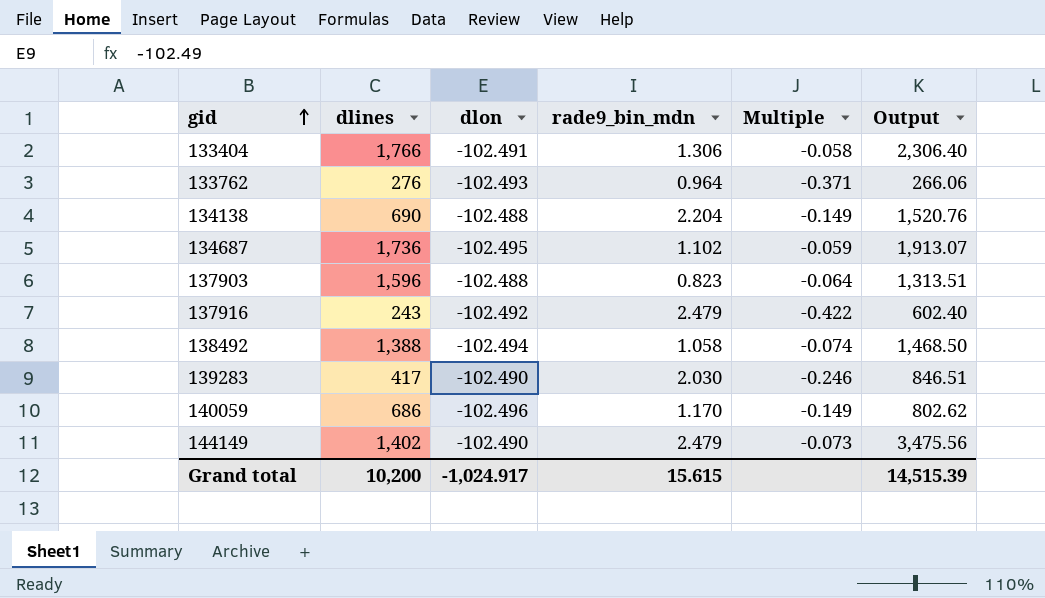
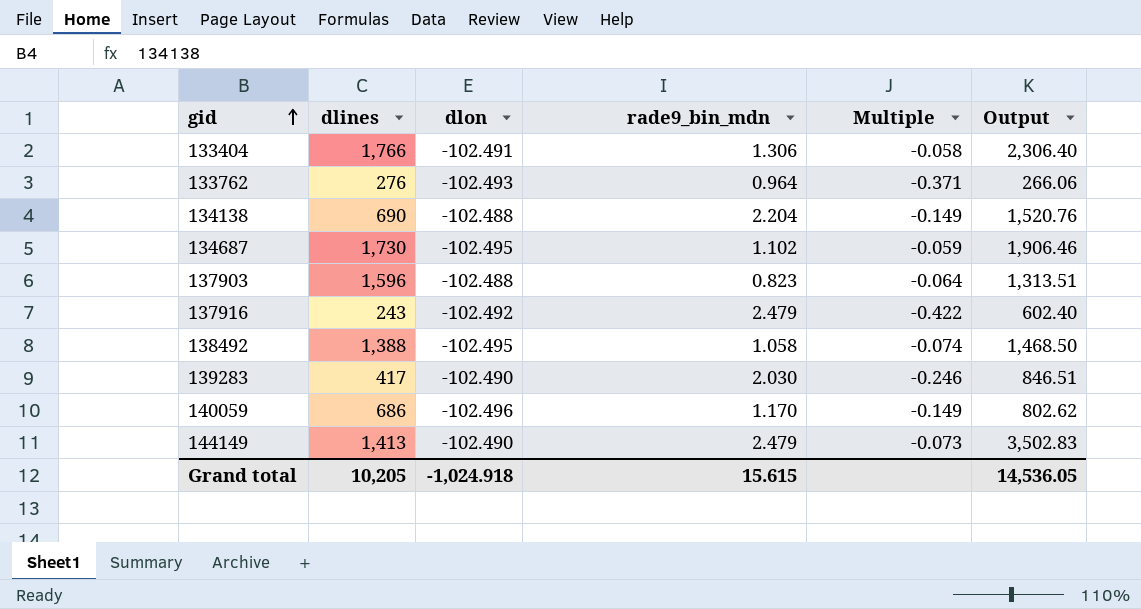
134687 | dlines: 1,736 -> 1,730
134687 | Output: 1,913.07 -> 1,906.46
138492 | dlon: -102.494 -> -102.495
144149 | dlines: 1,402 -> 1,413
144149 | Output: 3,475.56 -> 3,502.83
Grand total | dlines: 10,200 -> 10,205
Grand total | dlon: -1,024.917 -> -1,024.918
Grand total | Output: 14,515.39 -> 14,536.05

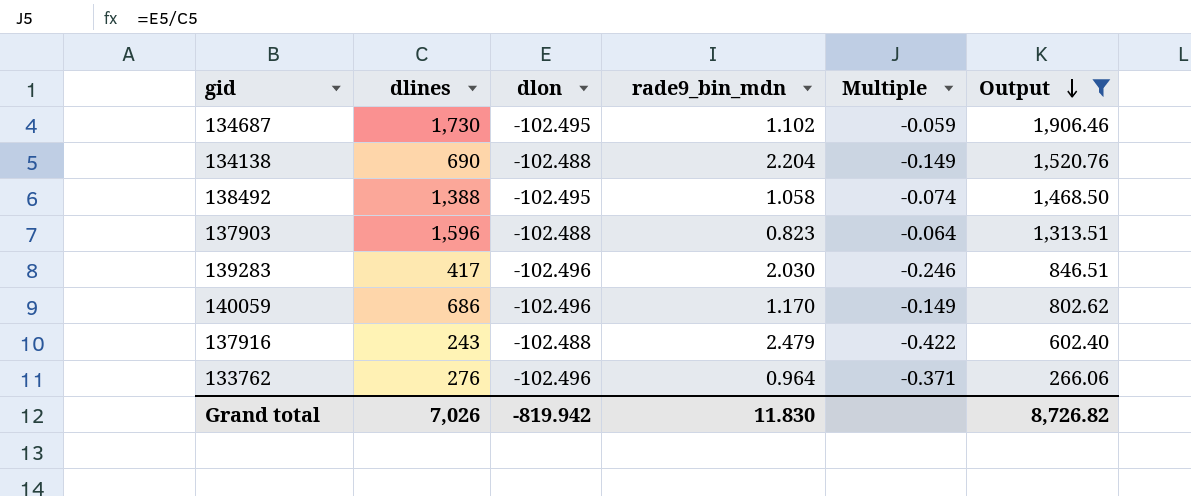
filter: none -> Output <= 1,906.46
row order: gid ascending -> Output descending
139283 | dlon: -102.490 -> -102.496
137916 | dlon: -102.492 -> -102.488
133762 | dlon: -102.493 -> -102.496
Grand total | dlines: 10,205 -> 7,026
Grand total | dlon: -1,024.918 -> -819.942
Grand total | rade9_bin_mdn: 15.615 -> 11.830
Grand total | Output: 14,536.05 -> 8,726.82

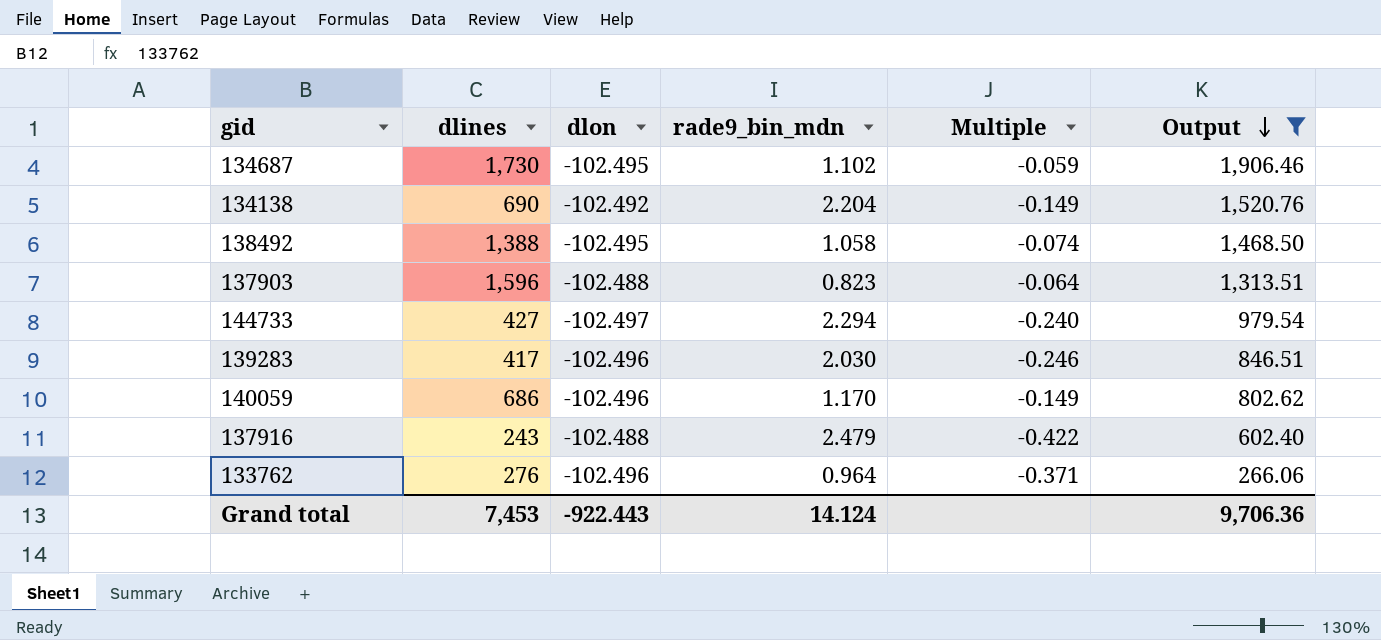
134138 | dlon: -102.488 -> -102.492
row 144733: none -> 427 | -102.497 | 2.294 | -0.240 | 979.54
Grand total | dlines: 7,026 -> 7,453
Grand total | dlon: -819.942 -> -922.443
Grand total | rade9_bin_mdn: 11.830 -> 14.124
Grand total | Output: 8,726.82 -> 9,706.36

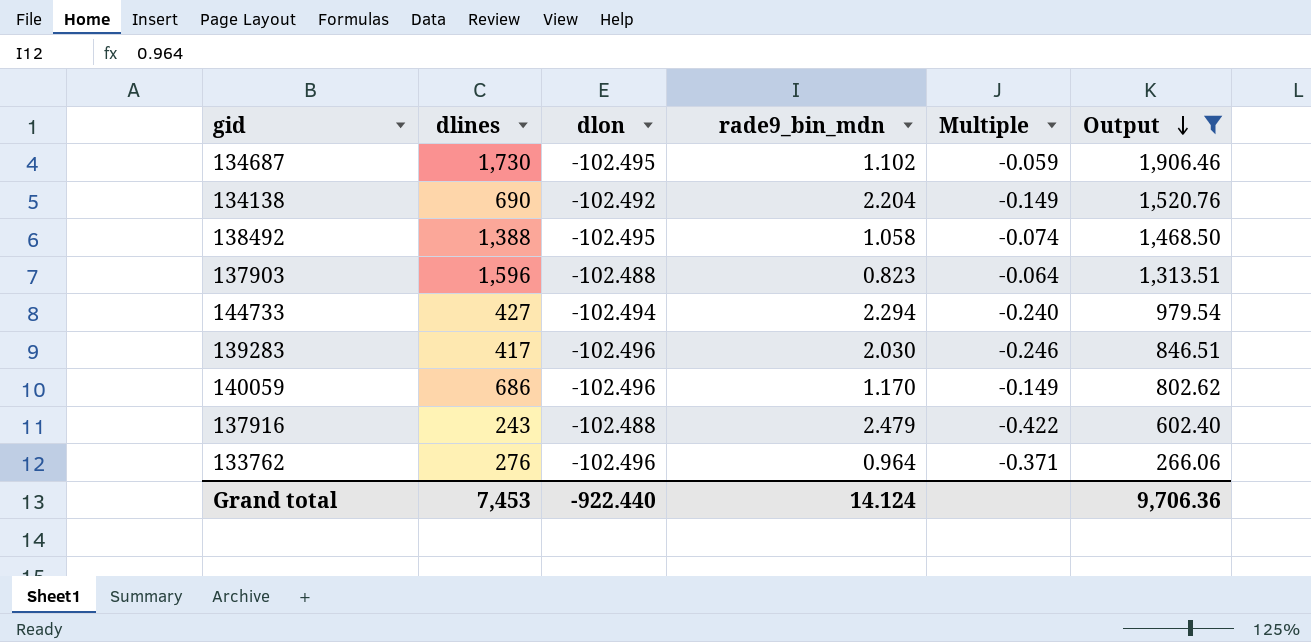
144733 | dlon: -102.497 -> -102.494
Grand total | dlon: -922.443 -> -922.440

